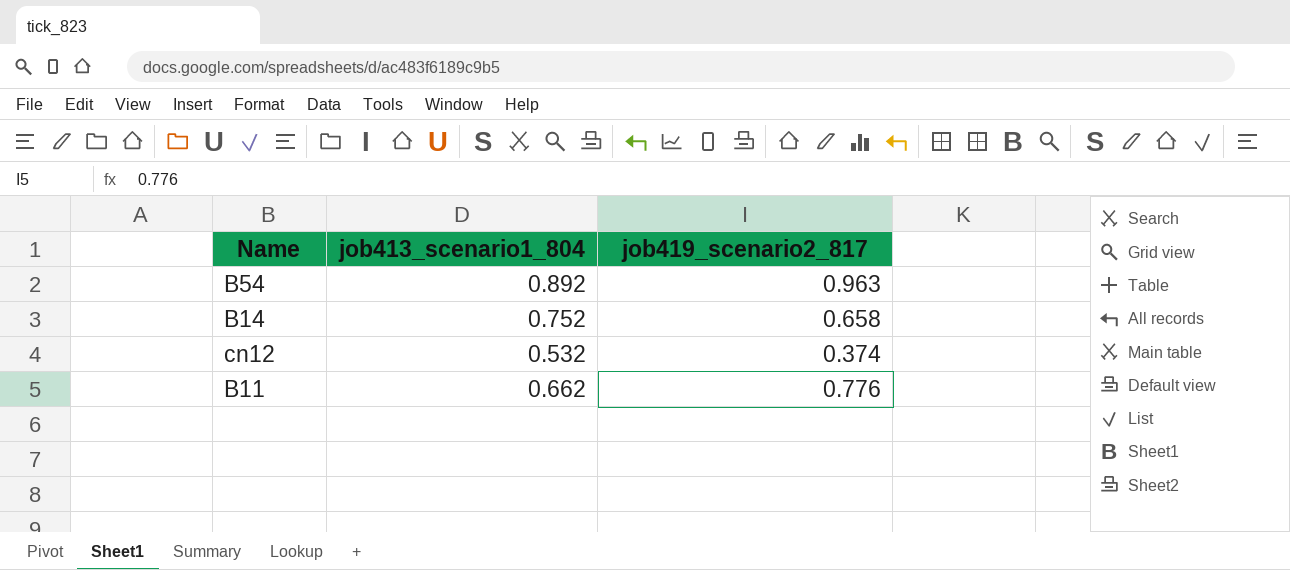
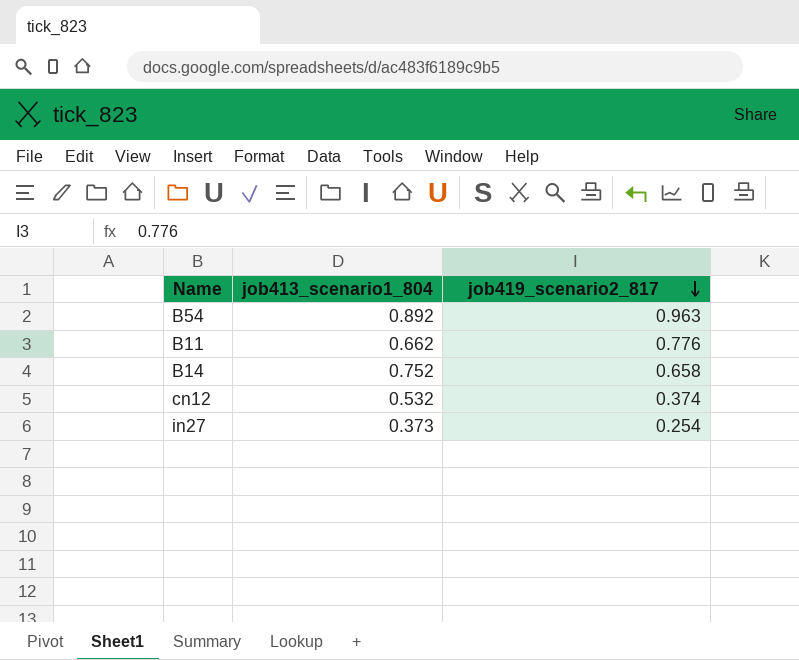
row order: none -> job419_scenario2_817 descending
row in27: none -> 0.373 | 0.254

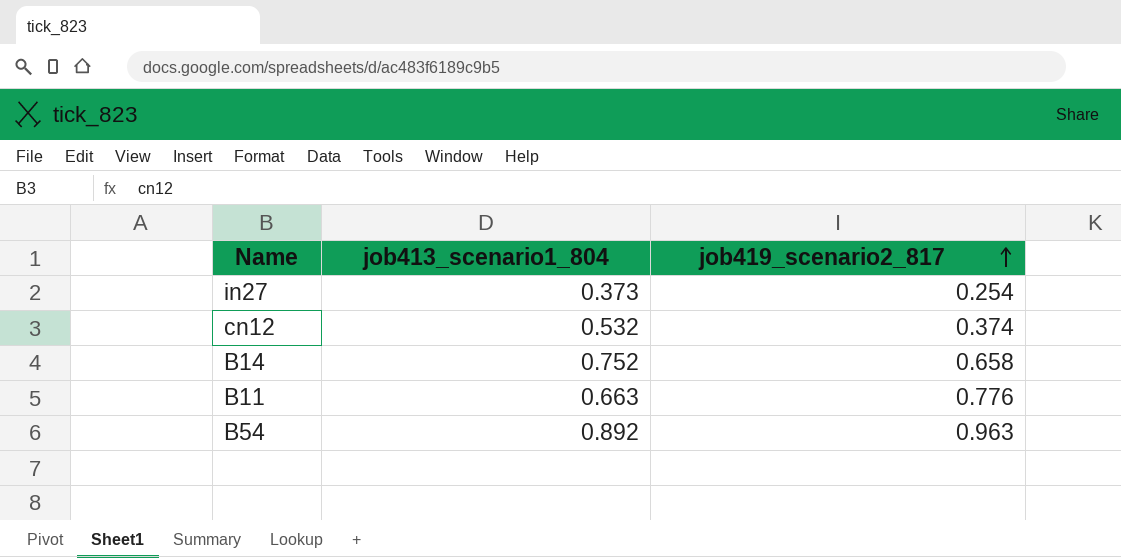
row order: job419_scenario2_817 descending -> job419_scenario2_817 ascending
B11 | job413_scenario1_804: 0.662 -> 0.663

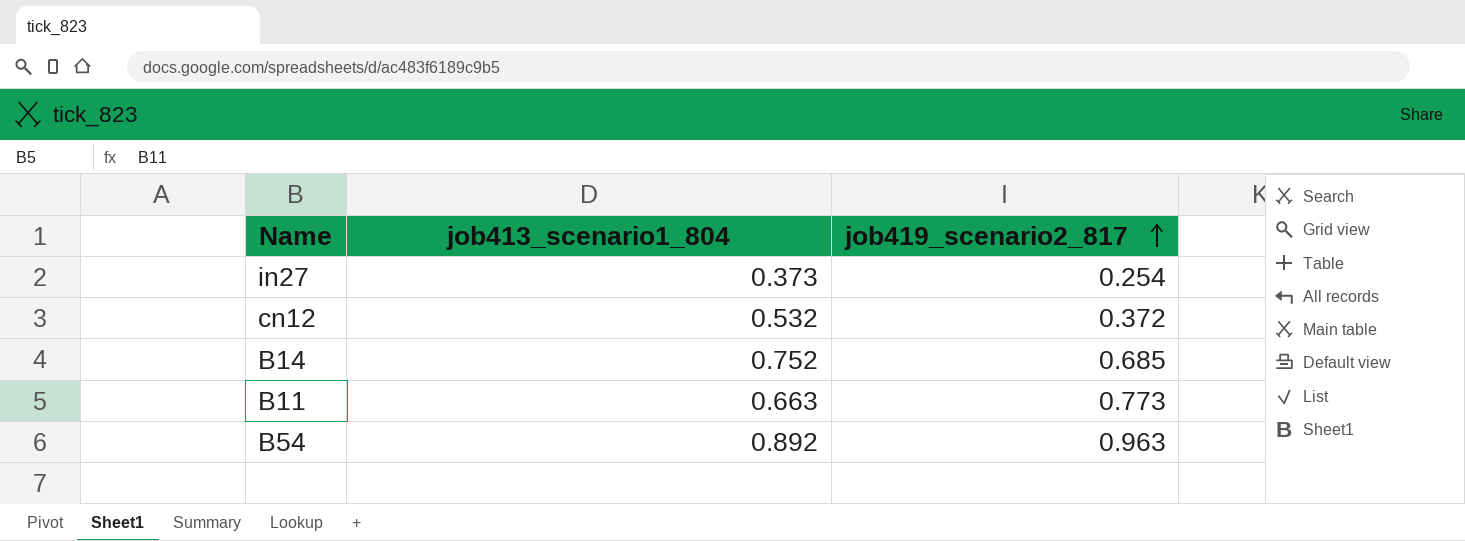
cn12 | job419_scenario2_817: 0.374 -> 0.372
B14 | job419_scenario2_817: 0.658 -> 0.685
B11 | job419_scenario2_817: 0.776 -> 0.773

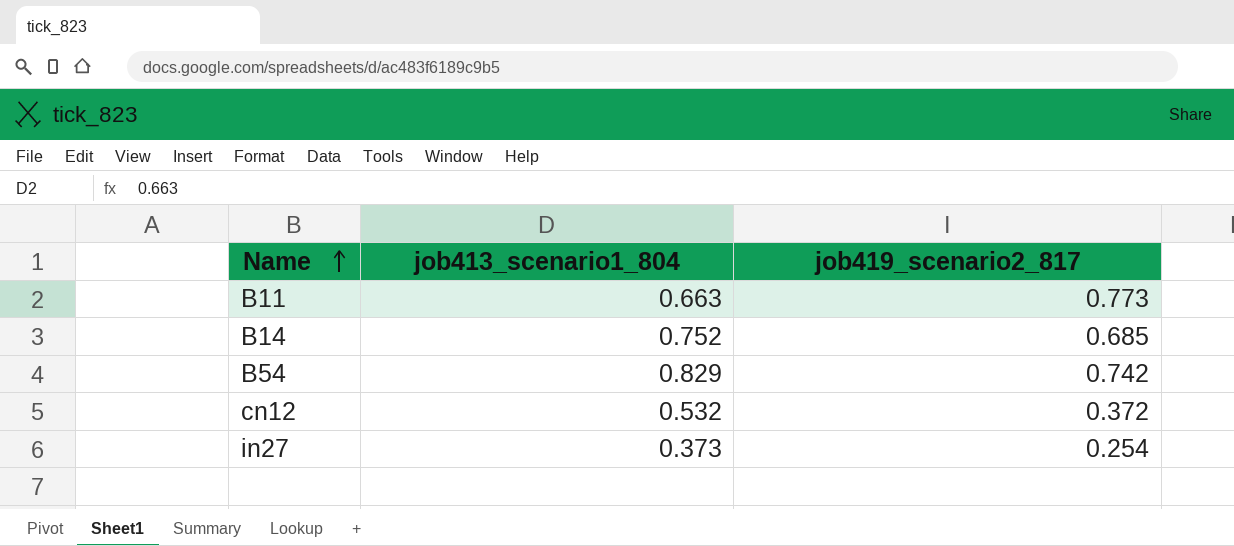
row order: job419_scenario2_817 ascending -> Name ascending
B54 | job413_scenario1_804: 0.892 -> 0.829
B54 | job419_scenario2_817: 0.963 -> 0.742

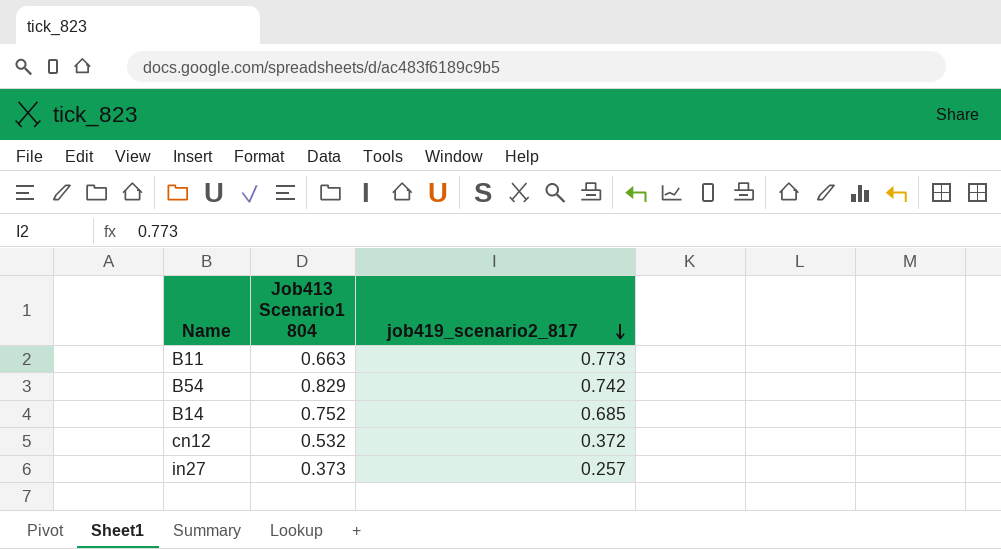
row order: Name ascending -> job419_scenario2_817 descending
column name: job413_scenario1_804 -> Job413 Scenario1 804
in27 | job419_scenario2_817: 0.254 -> 0.257

